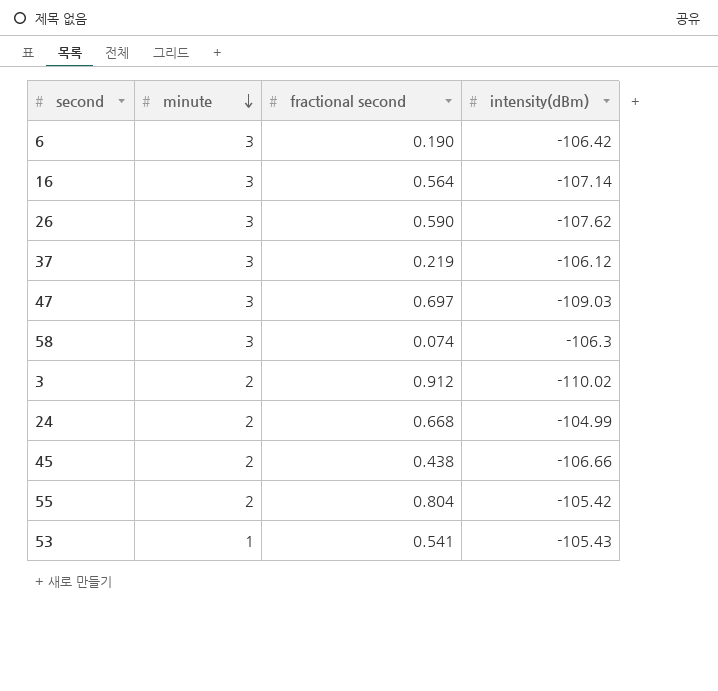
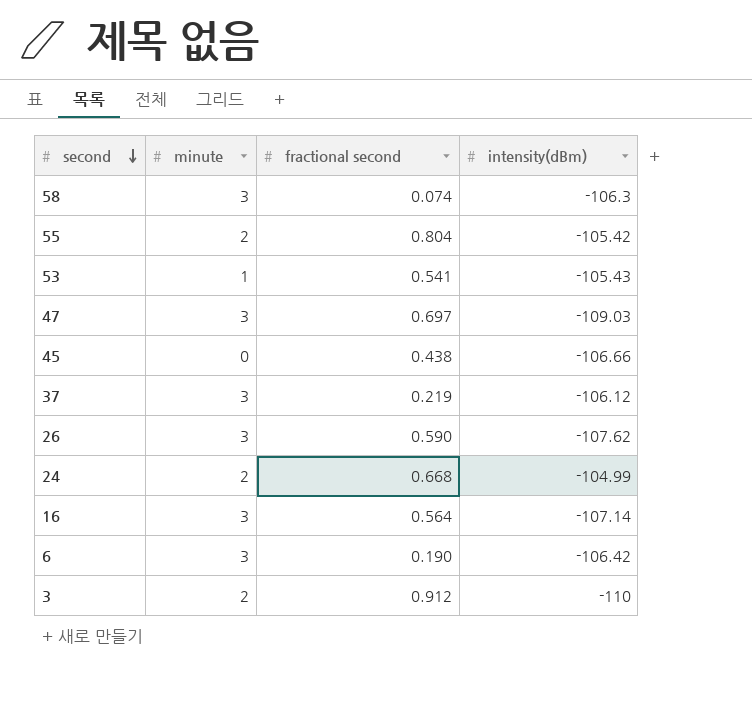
row order: minute descending -> second descending
45 | minute: 2 -> 0
3 | intensity(dBm): -110.02 -> -110

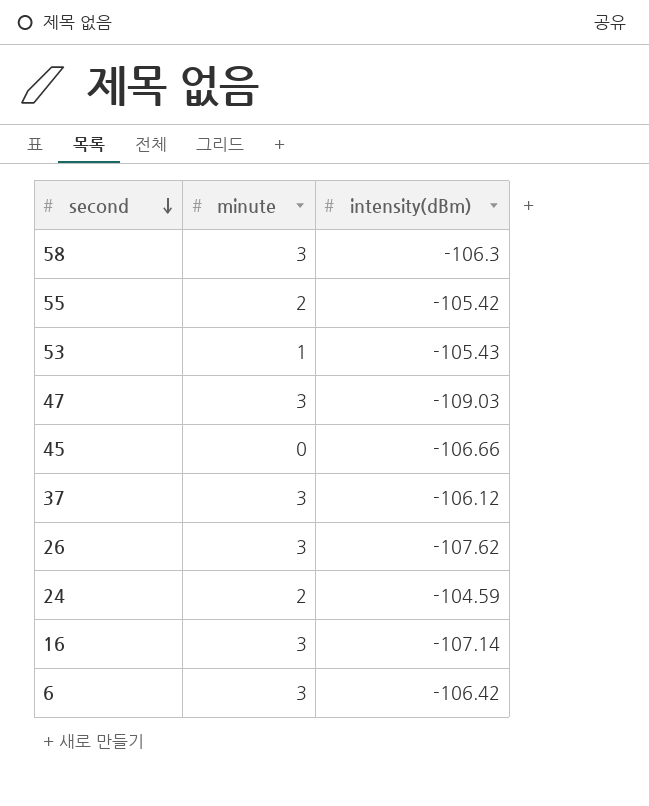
column fractional second | position: 3 -> none
row 3: 2 | 0.912 | -110 -> none
24 | intensity(dBm): -104.99 -> -104.59

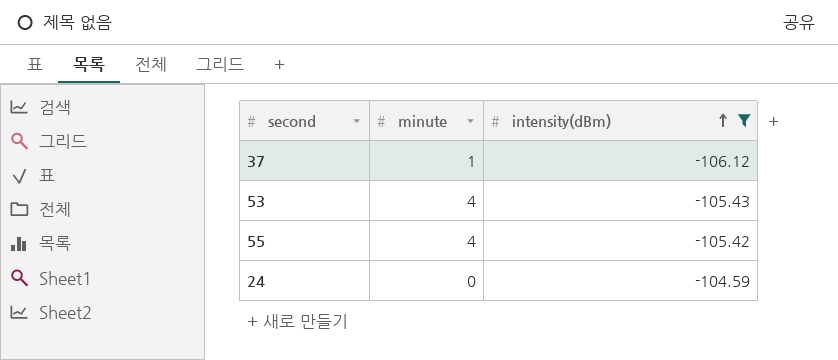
filter: none -> intensity(dBm) >= -106.12
row order: second descending -> intensity(dBm) ascending
37 | minute: 3 -> 1
53 | minute: 1 -> 4
55 | minute: 2 -> 4
24 | minute: 2 -> 0

